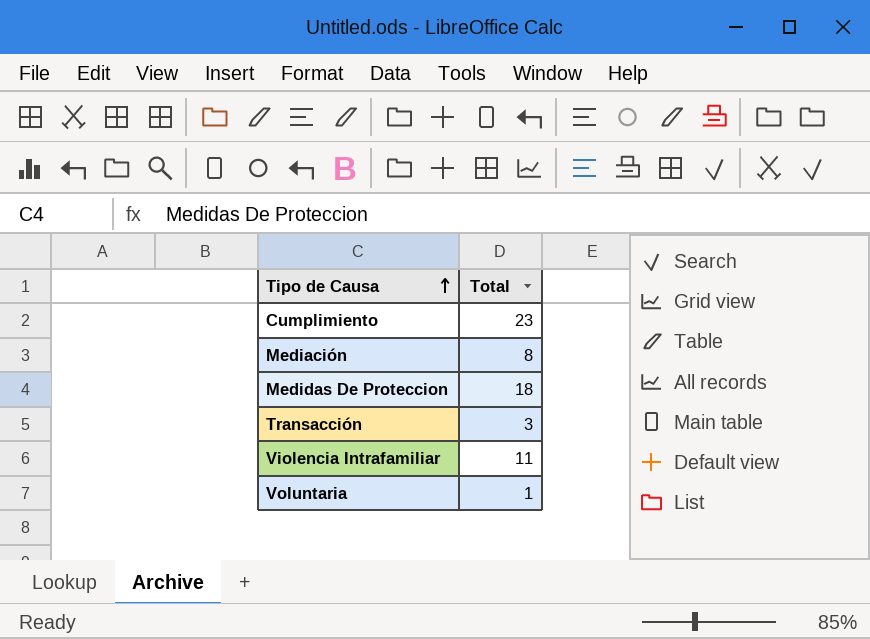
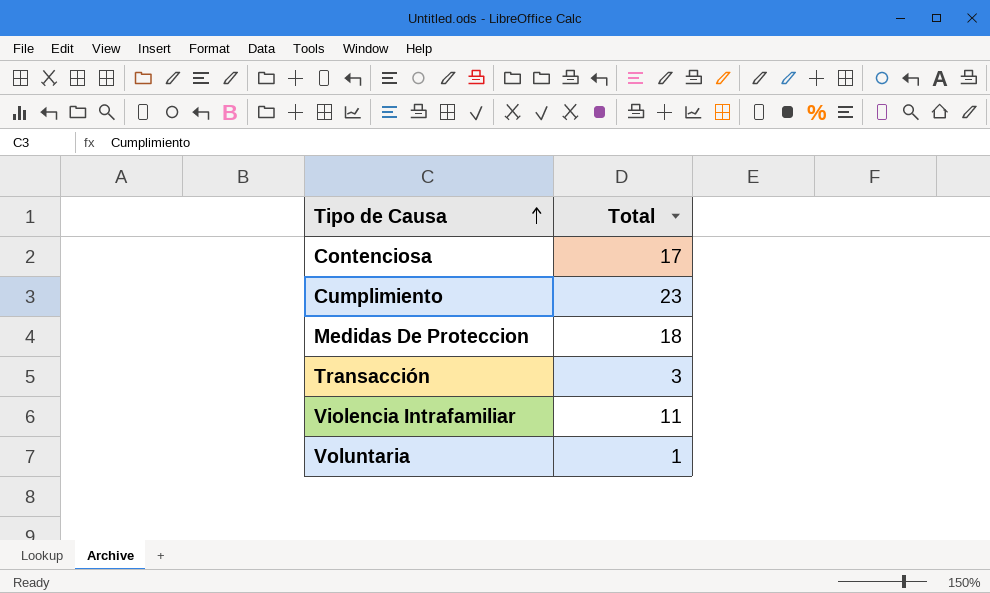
row Mediación: 8 -> none
row Contenciosa: none -> 17

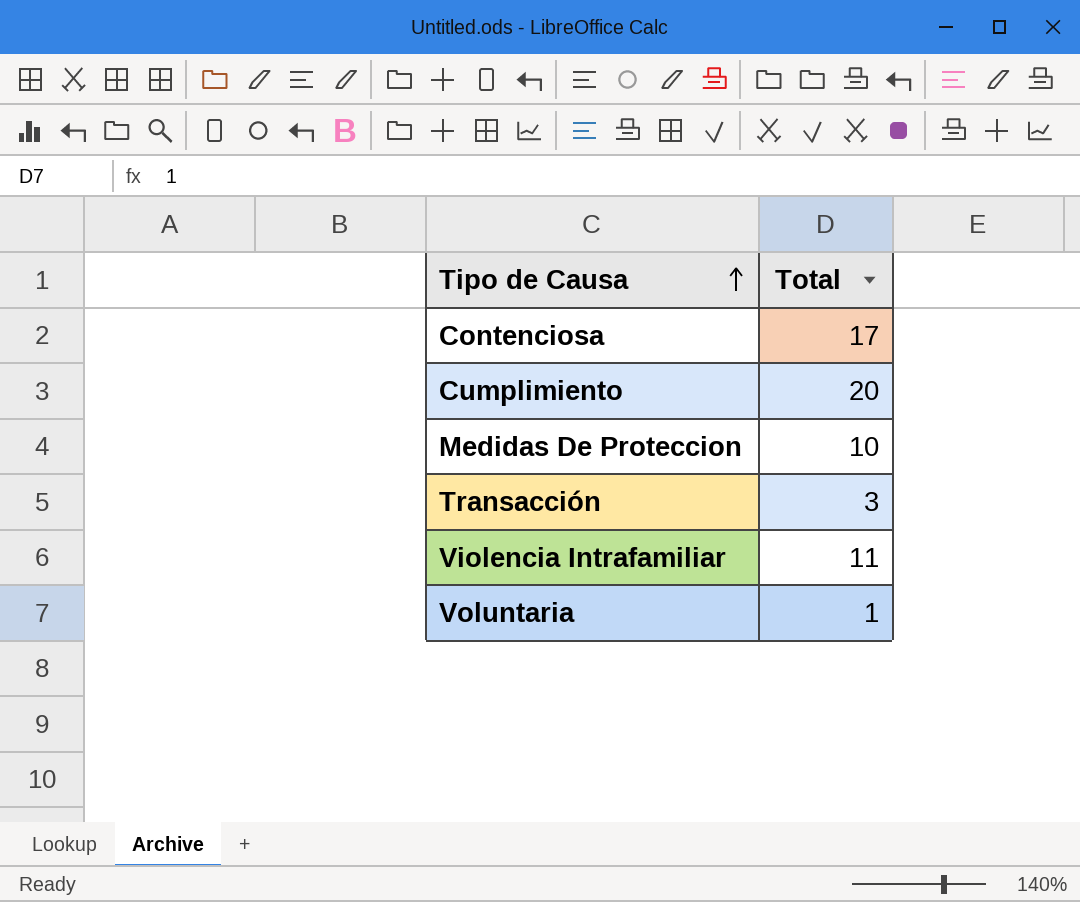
Cumplimiento | Total: 23 -> 20
Medidas De Proteccion | Total: 18 -> 10

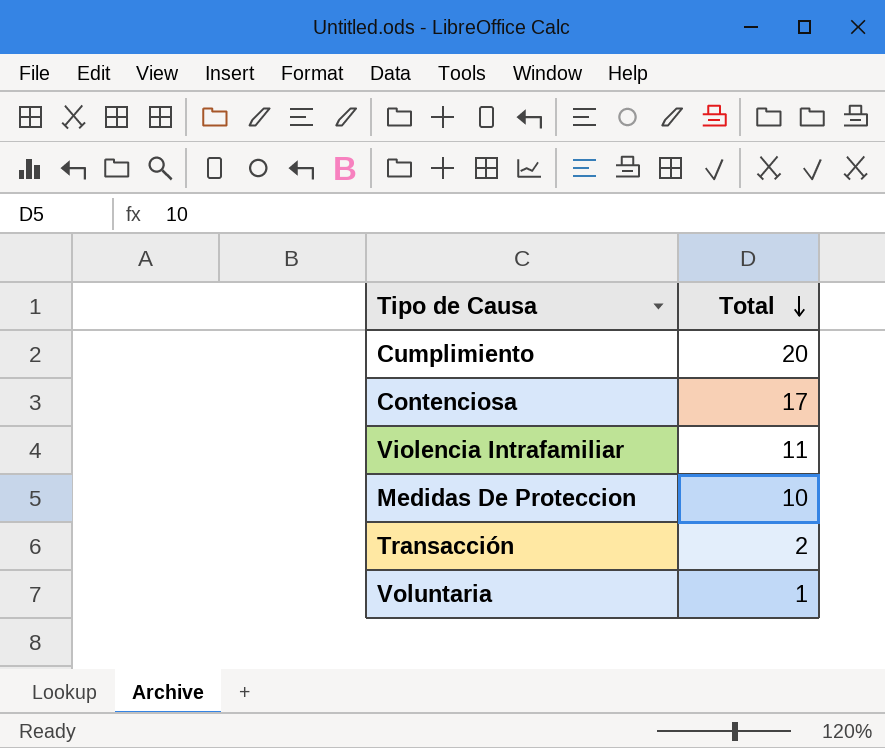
row order: Tipo de Causa ascending -> Total descending
Transacción | Total: 3 -> 2

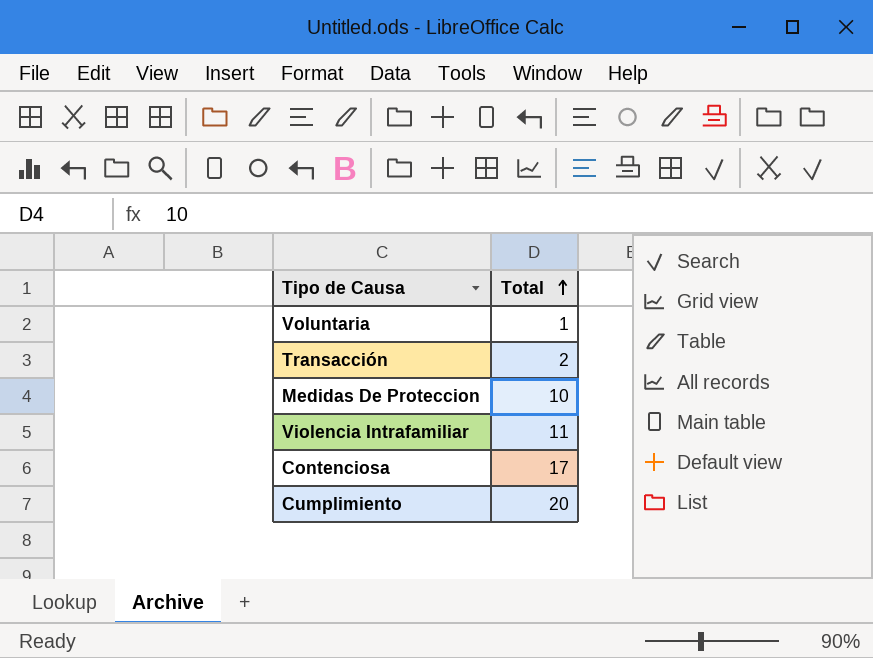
row order: Total descending -> Total ascending

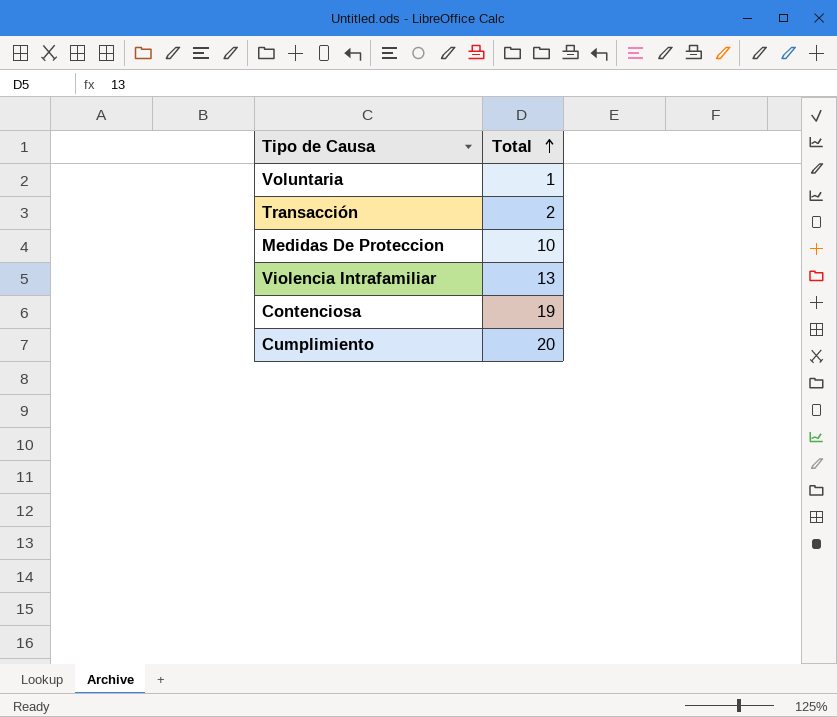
Violencia Intrafamiliar | Total: 11 -> 13
Contenciosa | Total: 17 -> 19

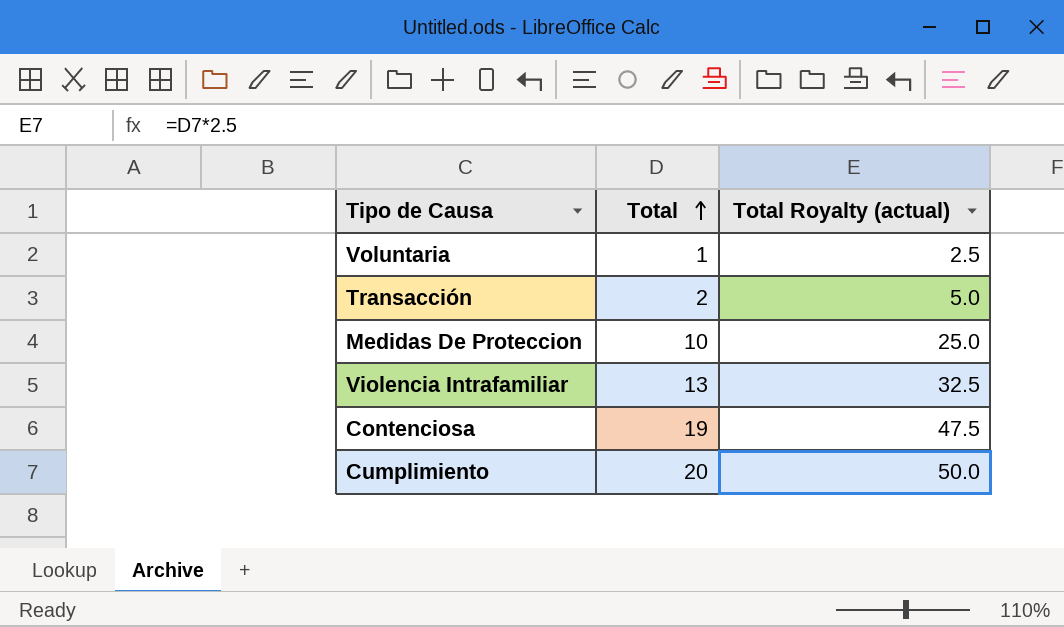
column Total Royalty (actual) | formula: none -> [Total] * 2.5

